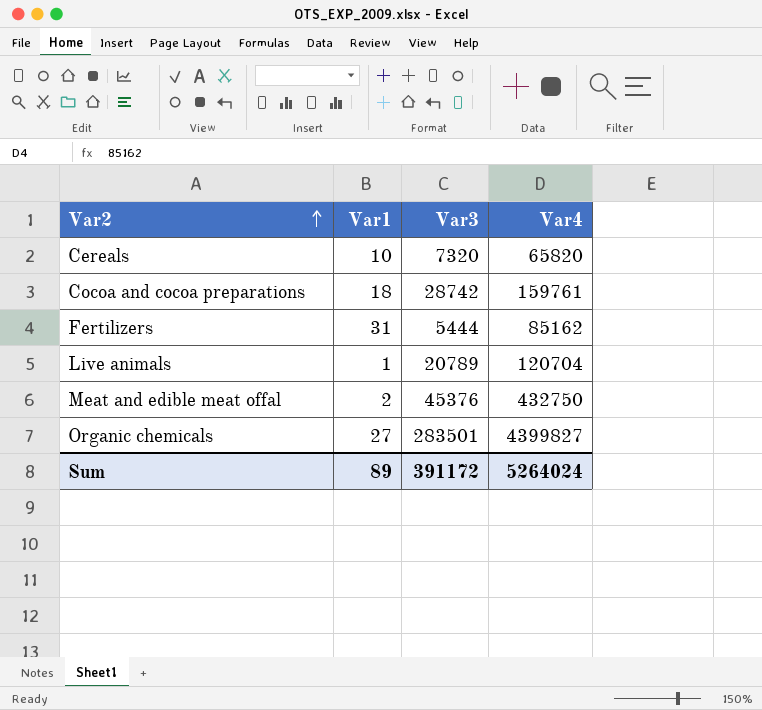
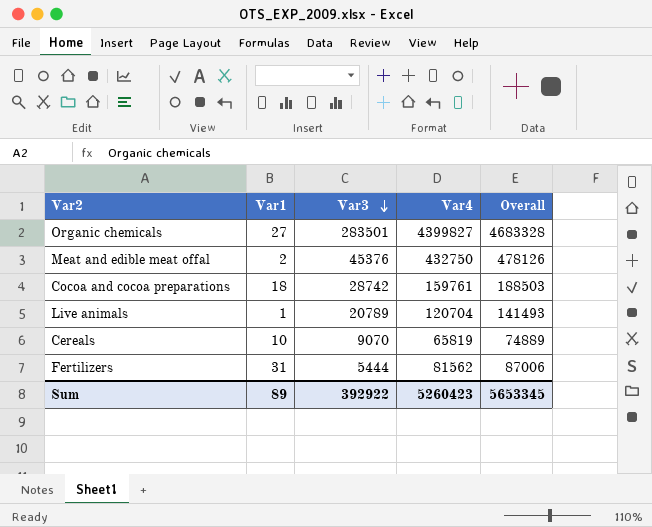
row order: Var2 ascending -> Var3 descending
column Overall | formula: none -> [Var3] + [Var4]
Cereals | Var3: 7320 -> 9070
Cereals | Var4: 65820 -> 65819
Fertilizers | Var4: 85162 -> 81562
Sum | Var3: 391172 -> 392922
Sum | Var4: 5264024 -> 5260423

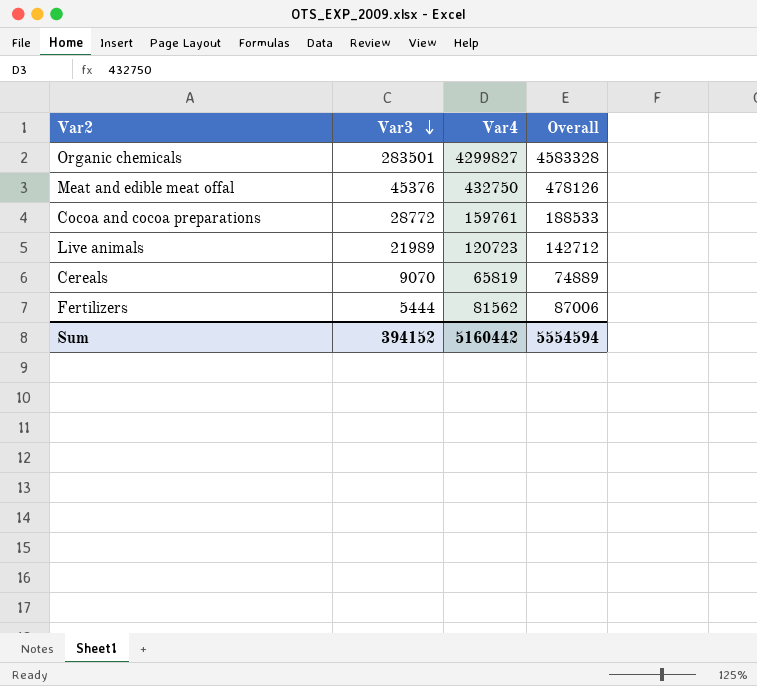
column Var1 | position: 2 -> none
Organic chemicals | Var4: 4399827 -> 4299827
Organic chemicals | Overall: 4683328 -> 4583328
Cocoa and cocoa preparations | Var3: 28742 -> 28772
Cocoa and cocoa preparations | Overall: 188503 -> 188533
Live animals | Var3: 20789 -> 21989
Live animals | Var4: 120704 -> 120723
Live animals | Overall: 141493 -> 142712
Sum | Var3: 392922 -> 394152
Sum | Var4: 5260423 -> 5160442
Sum | Overall: 5653345 -> 5554594

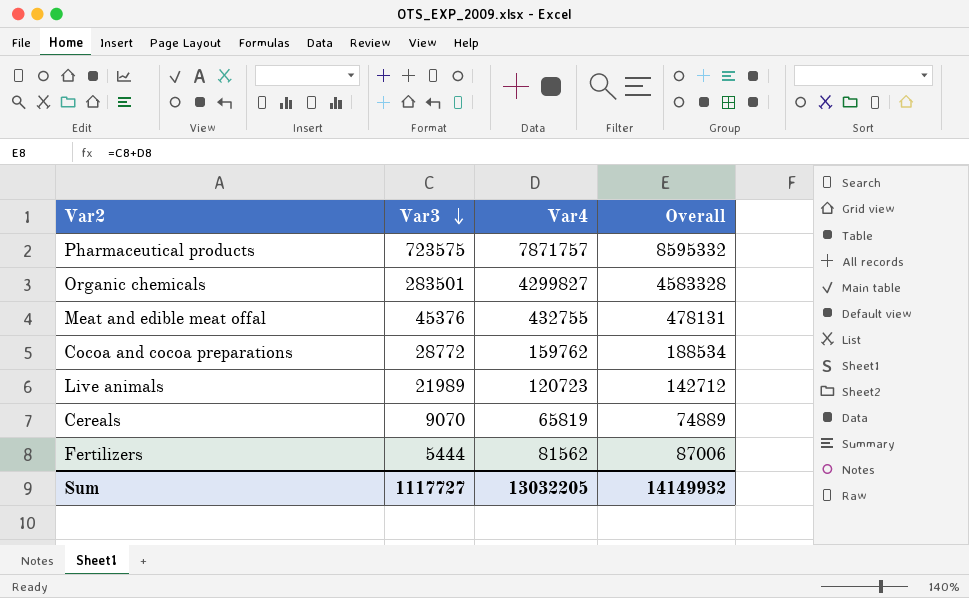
row Pharmaceutical products: none -> 723575 | 7871757 | 8595332
Meat and edible meat offal | Var4: 432750 -> 432755
Meat and edible meat offal | Overall: 478126 -> 478131
Cocoa and cocoa preparations | Var4: 159761 -> 159762
Cocoa and cocoa preparations | Overall: 188533 -> 188534
Sum | Var3: 394152 -> 1117727
Sum | Var4: 5160442 -> 13032205
Sum | Overall: 5554594 -> 14149932

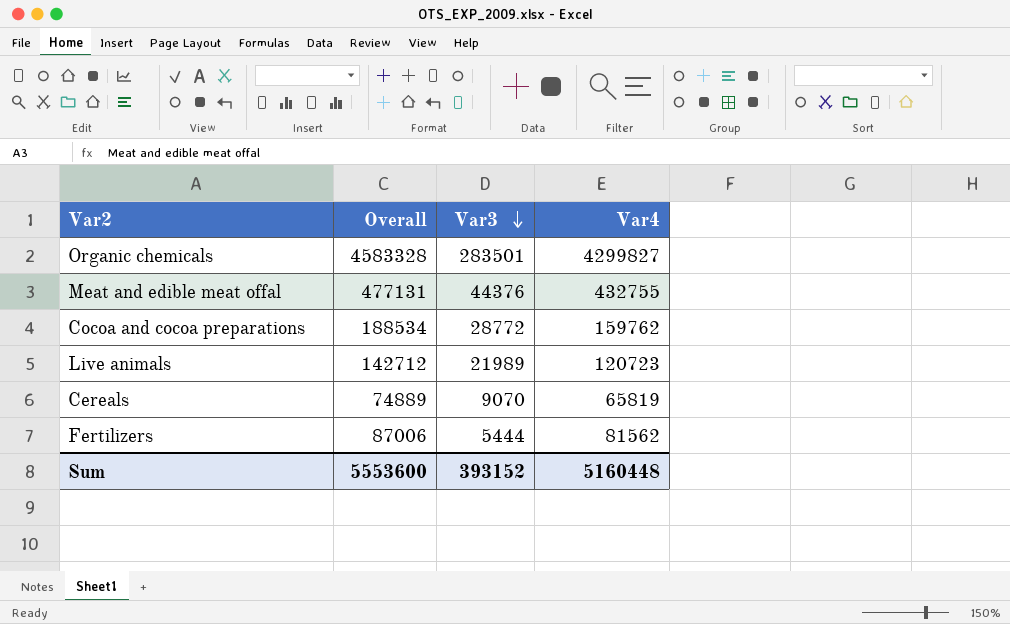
column Overall | position: 4 -> 2
row Pharmaceutical products: 723575 | 7871757 | 8595332 -> none
Meat and edible meat offal | Overall: 478131 -> 477131
Meat and edible meat offal | Var3: 45376 -> 44376
Sum | Overall: 14149932 -> 5553600
Sum | Var3: 1117727 -> 393152
Sum | Var4: 13032205 -> 5160448

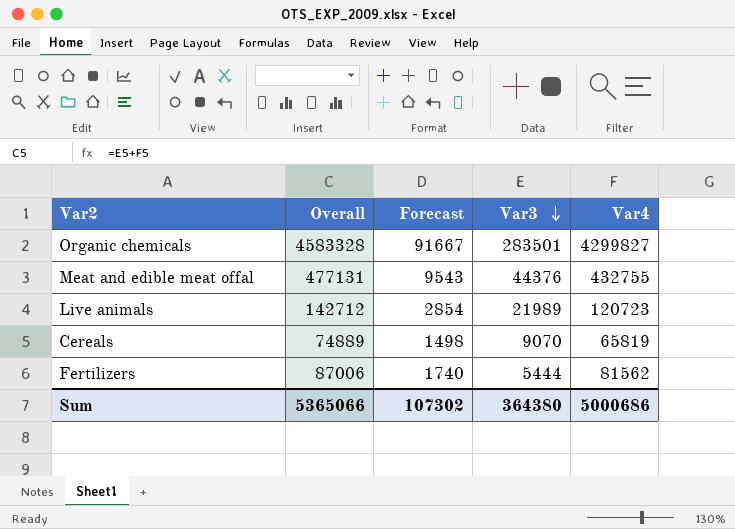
column Forecast | formula: none -> [Overall] * 0.02
row Cocoa and cocoa preparations: 188534 | 28772 | 159762 -> none
Sum | Overall: 5553600 -> 5365066
Sum | Var3: 393152 -> 364380
Sum | Var4: 5160448 -> 5000686

